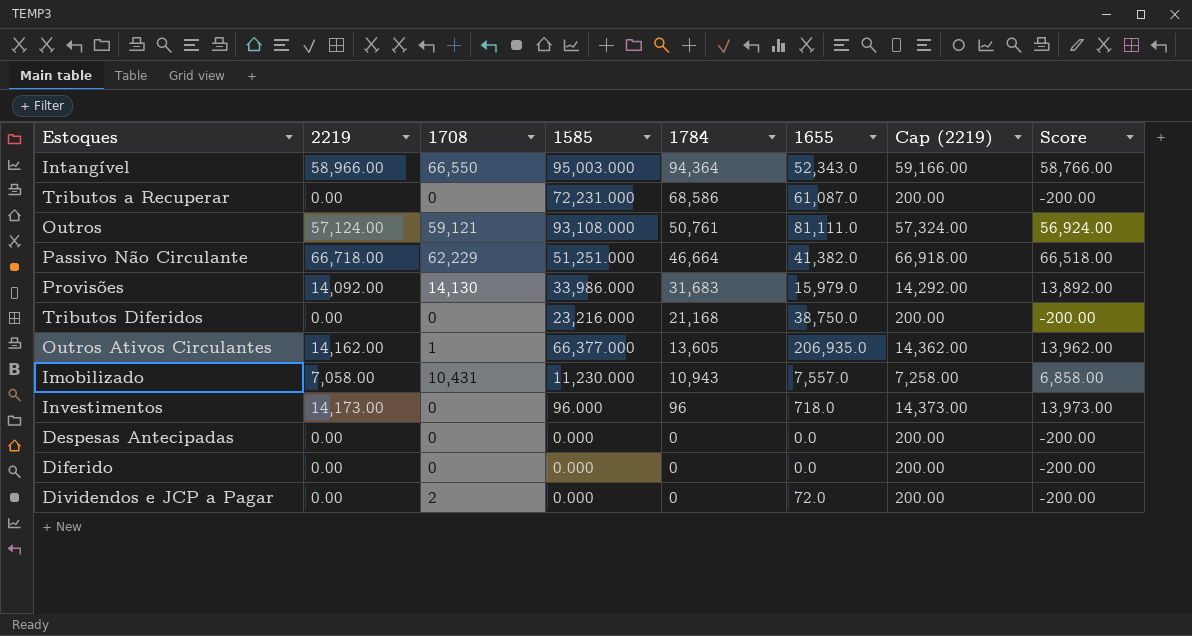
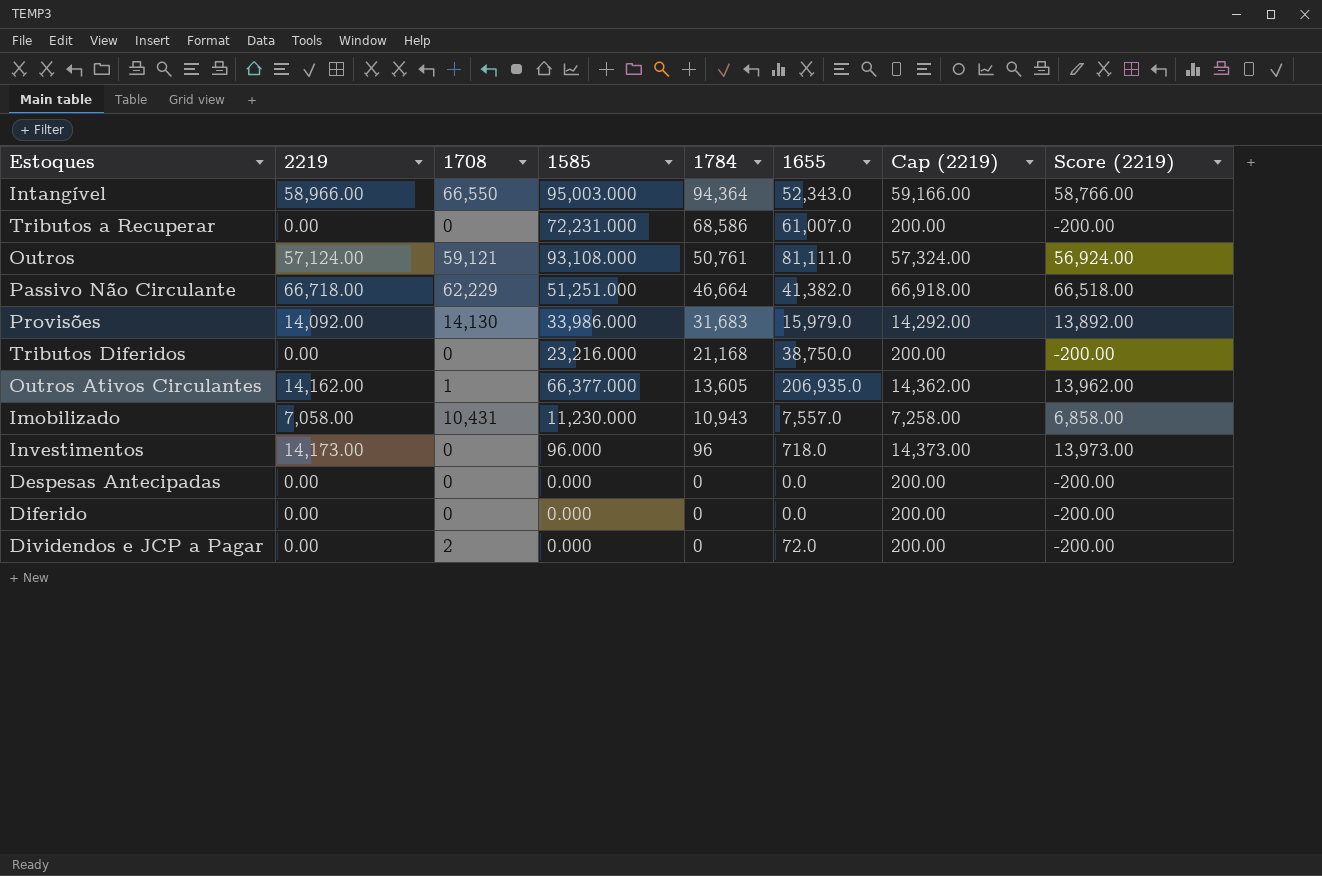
column name: Score -> Score (2219)
Tributos a Recuperar | 1655: 61,087.0 -> 61,007.0

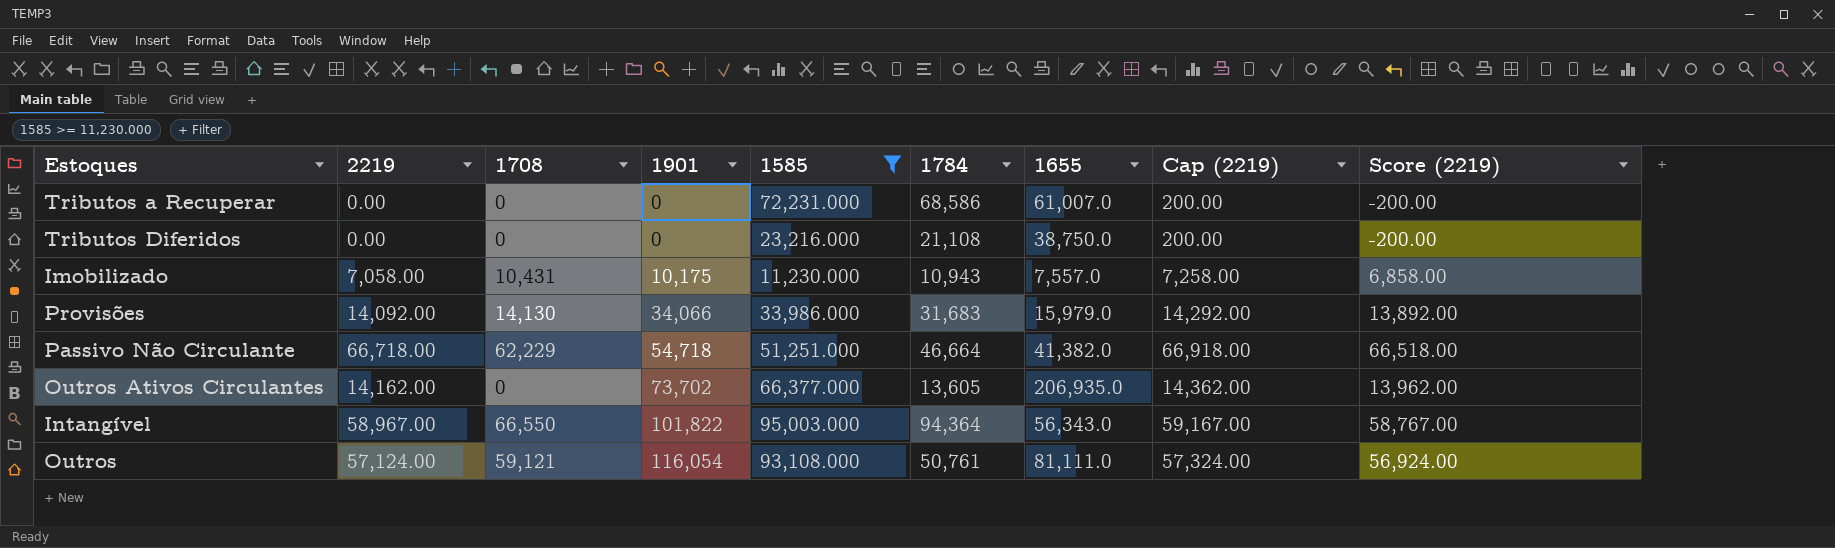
filter: none -> 1585 >= 11,230.000
row order: 1784 descending -> 1901 ascending
column 1901 | position: none -> 4
Tributos Diferidos | 1784: 21,168 -> 21,108
Outros Ativos Circulantes | 1708: 1 -> 0
Intangível | 2219: 58,966.00 -> 58,967.00
Intangível | 1655: 52,343.0 -> 56,343.0
Intangível | Cap (2219): 59,166.00 -> 59,167.00
Intangível | Score (2219): 58,766.00 -> 58,767.00

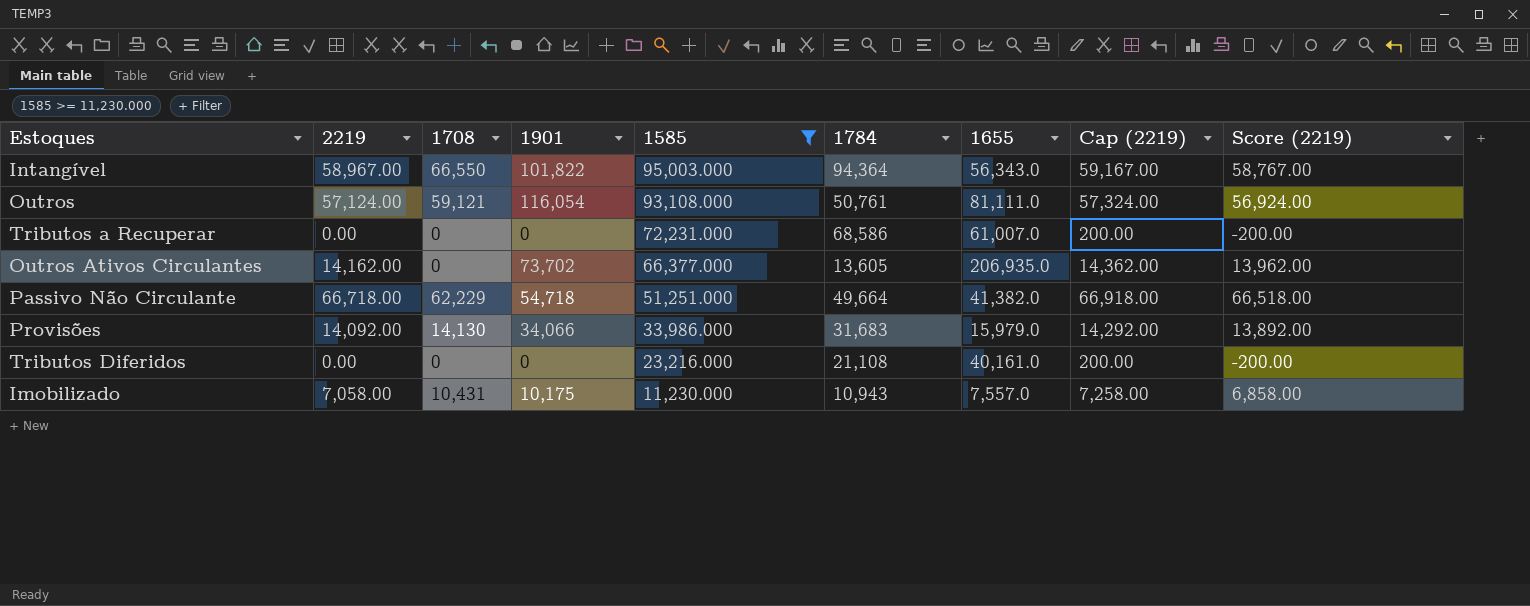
row order: 1901 ascending -> 1585 descending
Passivo Não Circulante | 1784: 46,664 -> 49,664
Tributos Diferidos | 1655: 38,750.0 -> 40,161.0

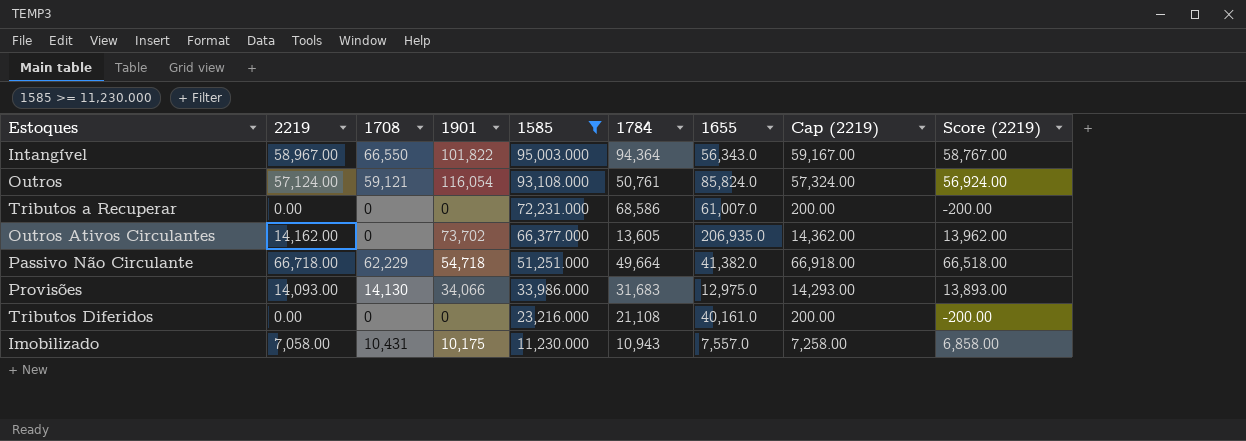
Outros | 1655: 81,111.0 -> 85,824.0
Provisões | 2219: 14,092.00 -> 14,093.00
Provisões | 1655: 15,979.0 -> 12,975.0
Provisões | Cap (2219): 14,292.00 -> 14,293.00
Provisões | Score (2219): 13,892.00 -> 13,893.00

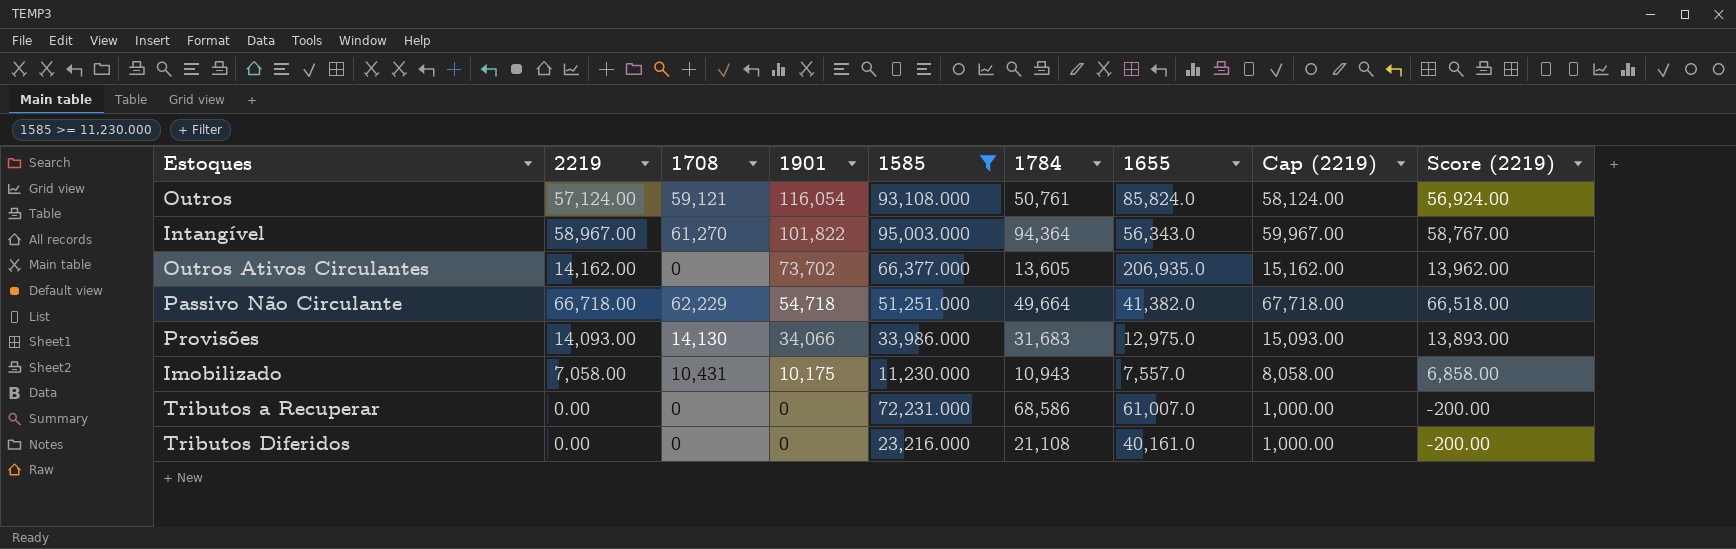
row order: 1585 descending -> 1901 descending
column Cap (2219) | formula: [2219] + 200 -> [2219] + 1000
Intangível | 1708: 66,550 -> 61,270

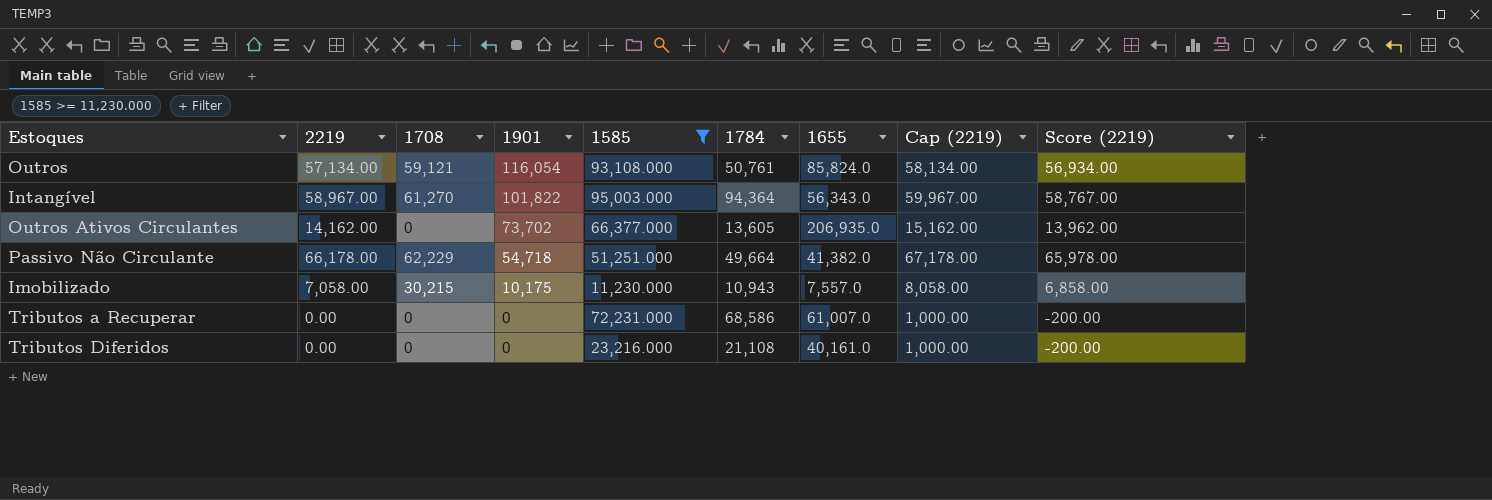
row Provisões: 14,093.00 | 14,130 | 34,066 | 33,986.000 | 31,683 | 12,975.0 | 15,093.00 | 13,893.00 -> none
Outros | 2219: 57,124.00 -> 57,134.00
Outros | Cap (2219): 58,124.00 -> 58,134.00
Outros | Score (2219): 56,924.00 -> 56,934.00
Passivo Não Circulante | 2219: 66,718.00 -> 66,178.00
Passivo Não Circulante | Cap (2219): 67,718.00 -> 67,178.00
Passivo Não Circulante | Score (2219): 66,518.00 -> 65,978.00
Imobilizado | 1708: 10,431 -> 30,215

